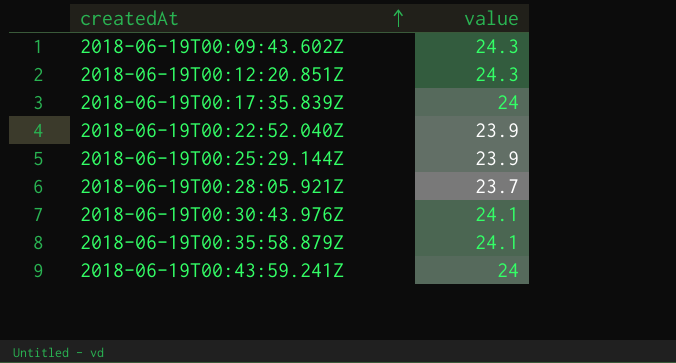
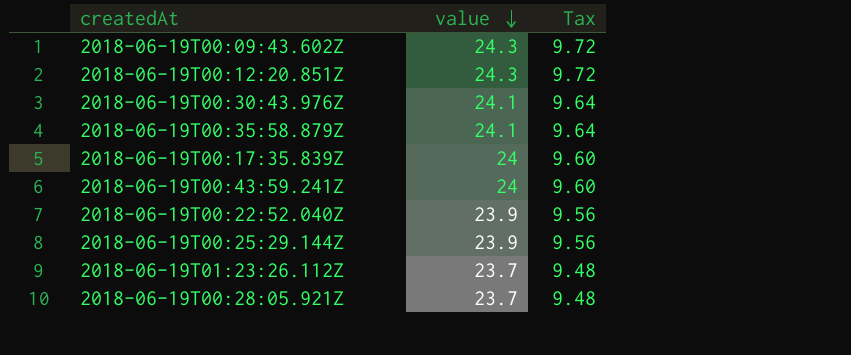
row order: createdAt ascending -> value descending
column Tax | formula: none -> [value] * 0.4
row 2018-06-19T01:23:26.112Z: none -> 23.7 | 9.48

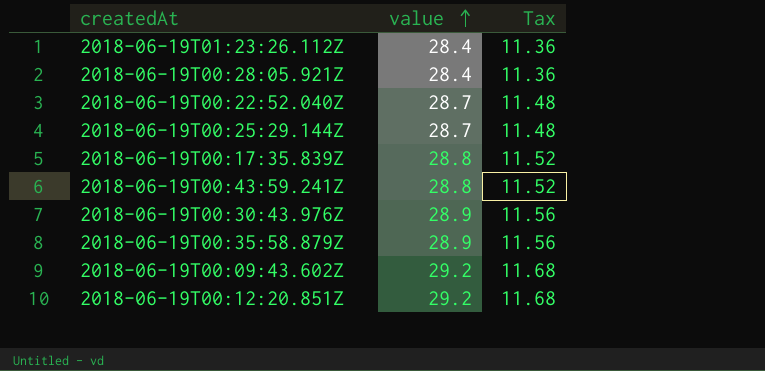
row order: value descending -> value ascending
2018-06-19T01:23:26.112Z | value: 23.7 -> 28.4
2018-06-19T01:23:26.112Z | Tax: 9.48 -> 11.36
2018-06-19T00:28:05.921Z | value: 23.7 -> 28.4
2018-06-19T00:28:05.921Z | Tax: 9.48 -> 11.36
2018-06-19T00:22:52.040Z | value: 23.9 -> 28.7
2018-06-19T00:22:52.040Z | Tax: 9.56 -> 11.48
2018-06-19T00:25:29.144Z | value: 23.9 -> 28.7
2018-06-19T00:25:29.144Z | Tax: 9.56 -> 11.48
2018-06-19T00:17:35.839Z | value: 24 -> 28.8
2018-06-19T00:17:35.839Z | Tax: 9.60 -> 11.52
2018-06-19T00:43:59.241Z | value: 24 -> 28.8
2018-06-19T00:43:59.241Z | Tax: 9.60 -> 11.52
2018-06-19T00:30:43.976Z | value: 24.1 -> 28.9
2018-06-19T00:30:43.976Z | Tax: 9.64 -> 11.56
2018-06-19T00:35:58.879Z | value: 24.1 -> 28.9
2018-06-19T00:35:58.879Z | Tax: 9.64 -> 11.56
2018-06-19T00:09:43.602Z | value: 24.3 -> 29.2
2018-06-19T00:09:43.602Z | Tax: 9.72 -> 11.68
2018-06-19T00:12:20.851Z | value: 24.3 -> 29.2
2018-06-19T00:12:20.851Z | Tax: 9.72 -> 11.68

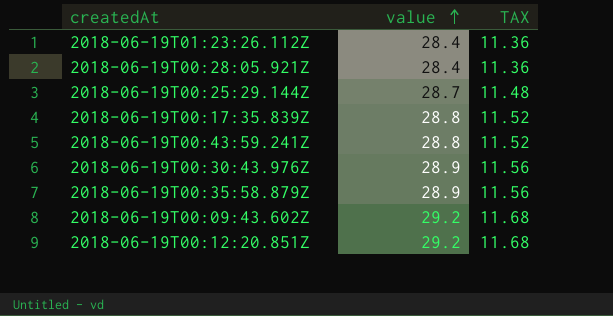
column name: Tax -> TAX
row 2018-06-19T00:22:52.040Z: 28.7 | 11.48 -> none

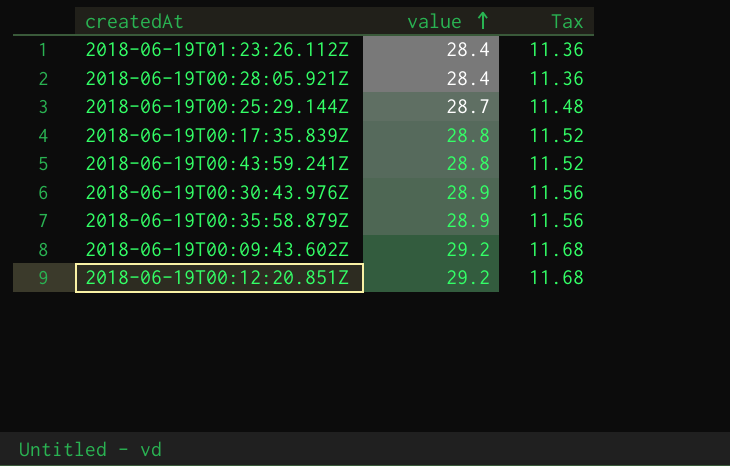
column name: TAX -> Tax

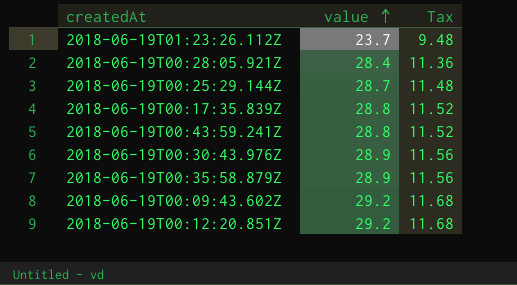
2018-06-19T01:23:26.112Z | value: 28.4 -> 23.7
2018-06-19T01:23:26.112Z | Tax: 11.36 -> 9.48

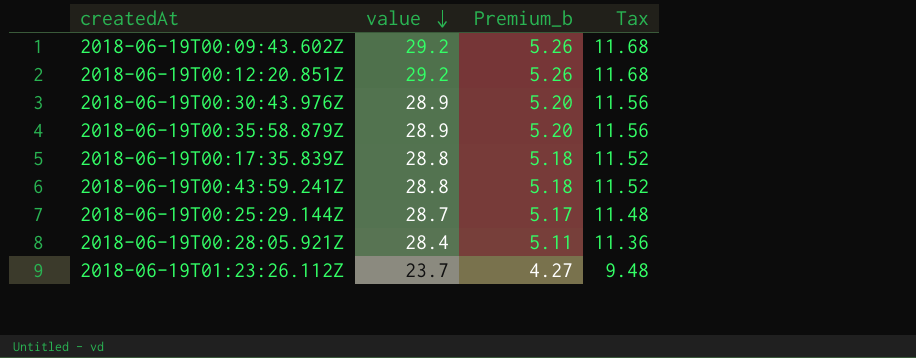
row order: value ascending -> value descending
column Premium_b | formula: none -> [value] * 0.18

